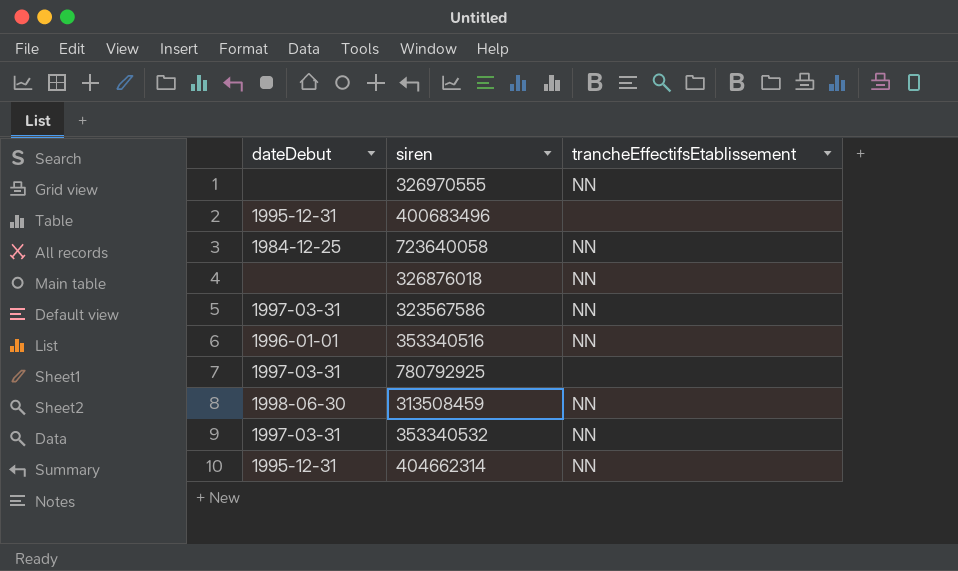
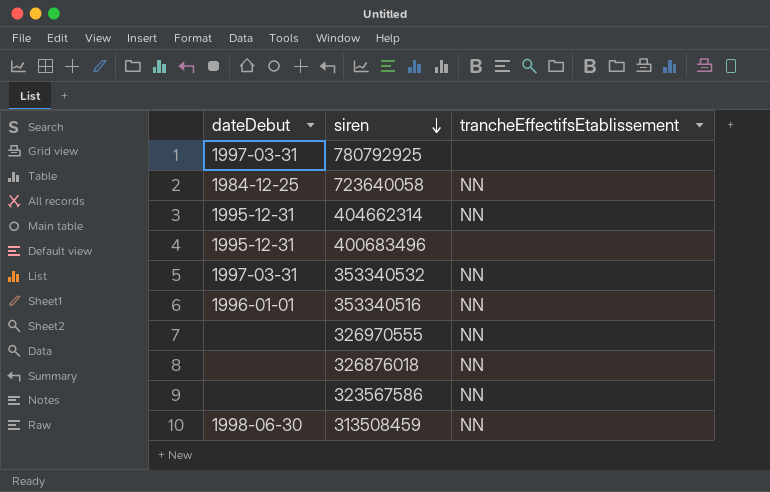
row order: none -> siren descending
323567586 | dateDebut: 1997-03-31 -> none

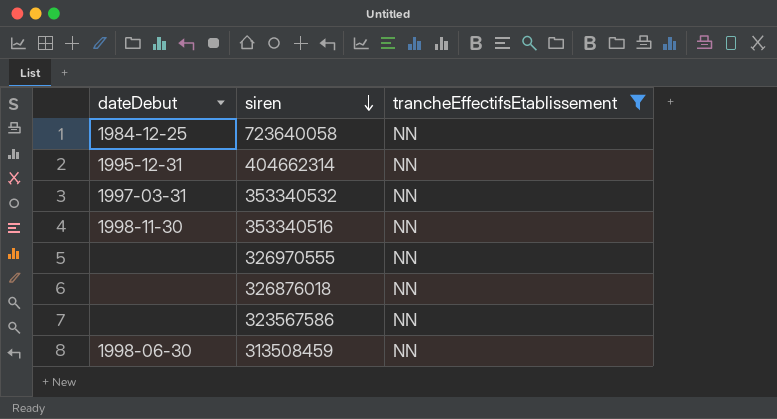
filter: none -> trancheEffectifsEtablissement = NN
353340516 | dateDebut: 1996-01-01 -> 1998-11-30

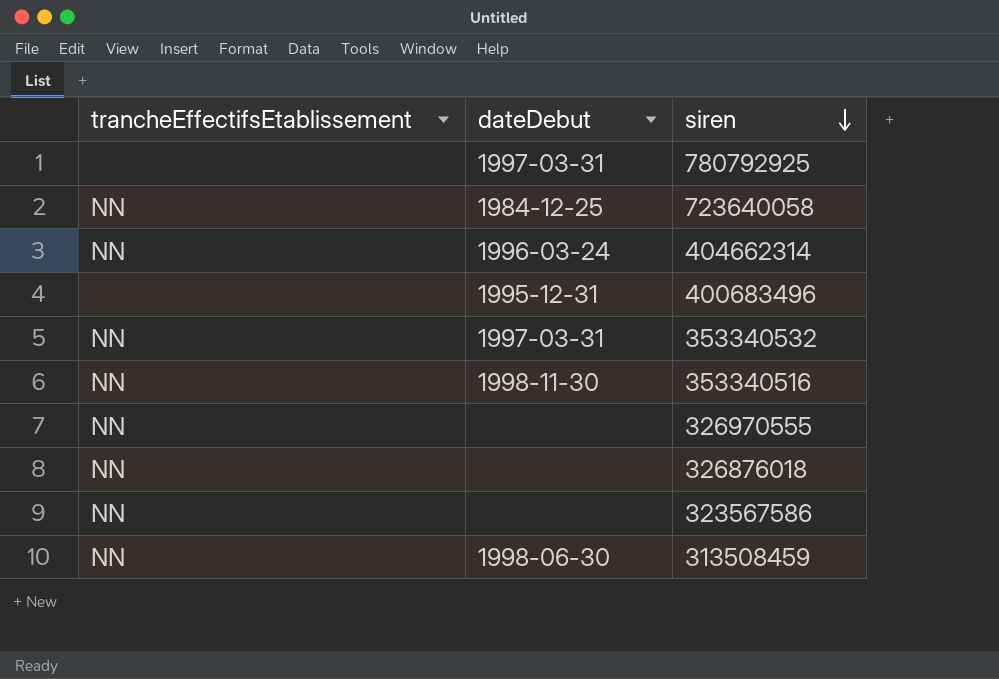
filter: trancheEffectifsEtablissement = NN -> none
column trancheEffectifsEtablissement | position: 3 -> 1
404662314 | dateDebut: 1995-12-31 -> 1996-03-24

